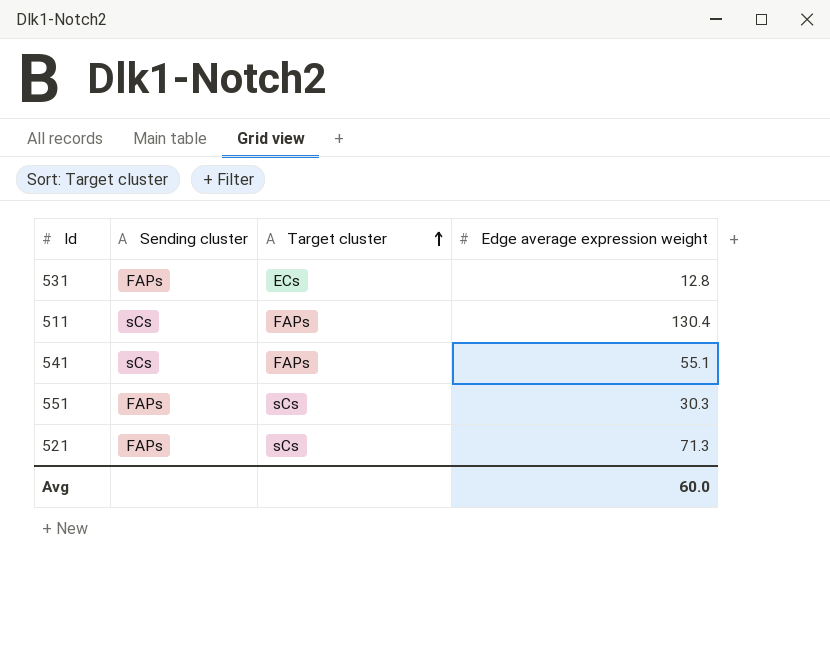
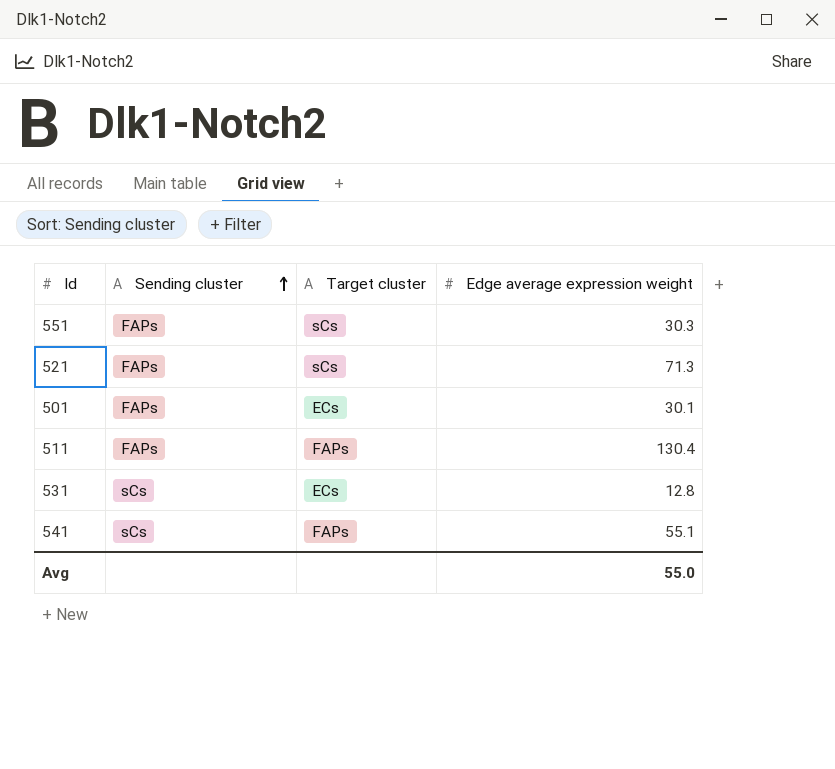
row order: Target cluster ascending -> Sending cluster ascending
row 501: none -> FAPs | ECs | 30.1
511 | Sending cluster: sCs -> FAPs
531 | Sending cluster: FAPs -> sCs
Avg | Edge average expression weight: 60.0 -> 55.0

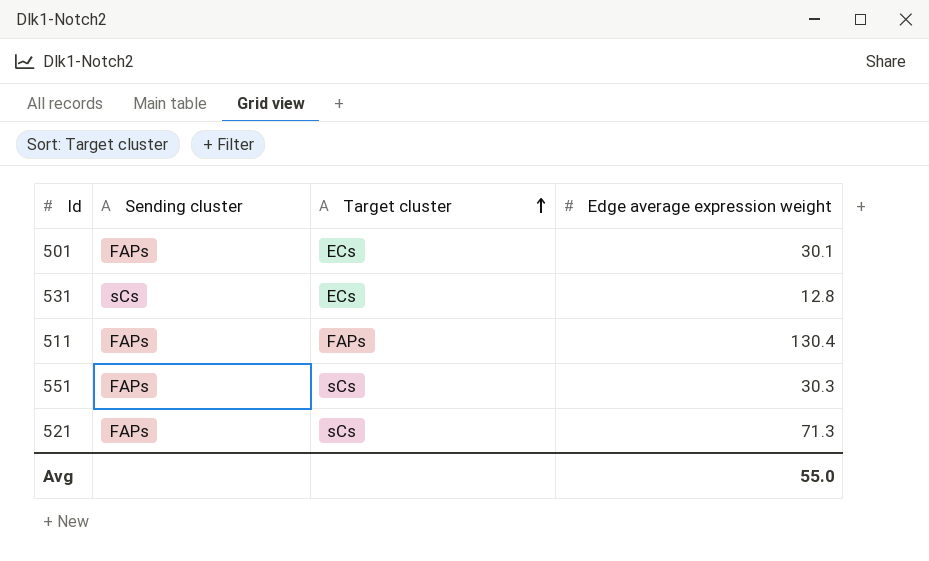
row order: Sending cluster ascending -> Target cluster ascending
row 541: sCs | FAPs | 55.1 -> none

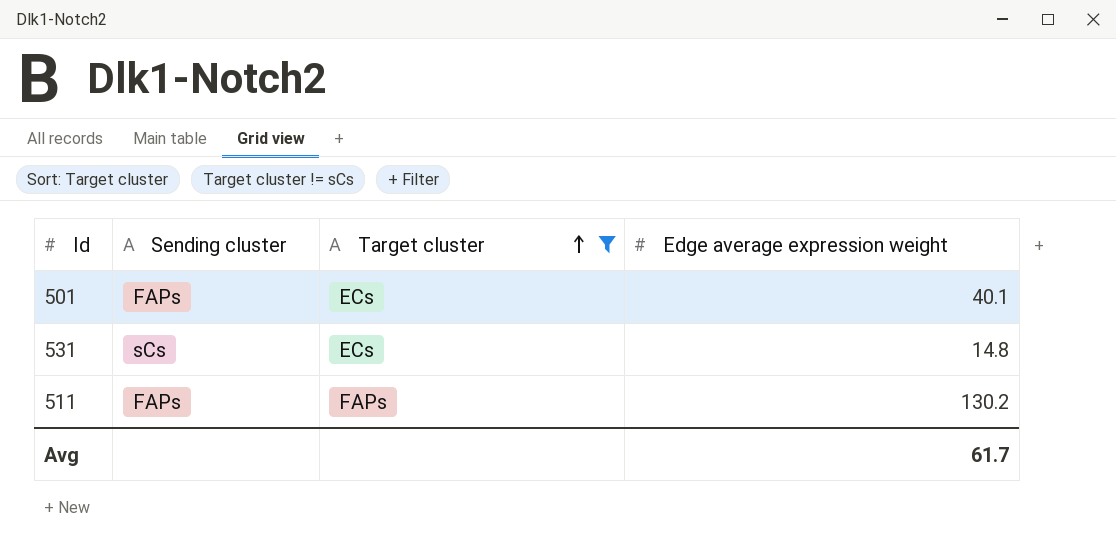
filter: none -> Target cluster != sCs
501 | Edge average expression weight: 30.1 -> 40.1
531 | Edge average expression weight: 12.8 -> 14.8
511 | Edge average expression weight: 130.4 -> 130.2
Avg | Edge average expression weight: 55.0 -> 61.7

